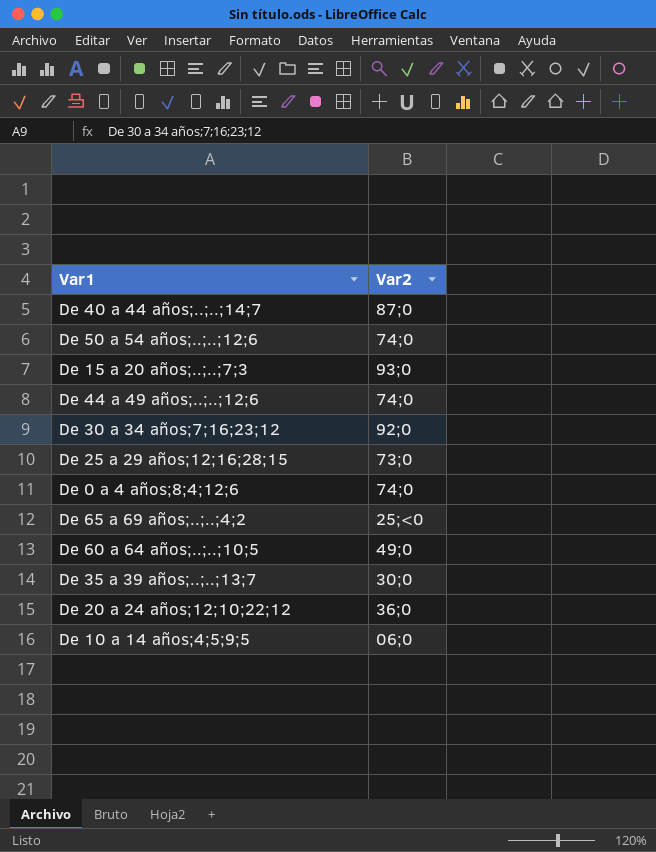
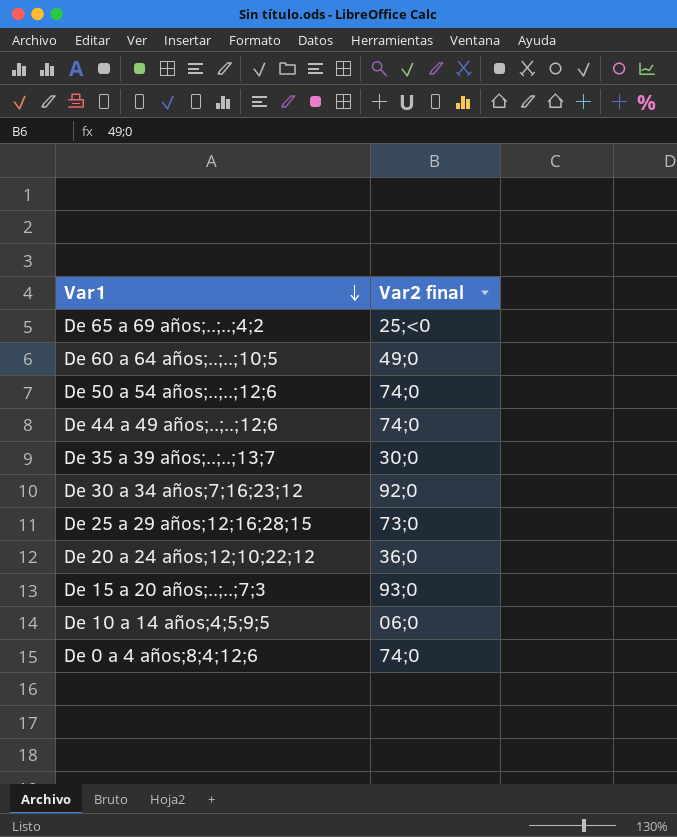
row order: none -> Var1 descending
column name: Var2 -> Var2 final
row De 40 a 44 años;..;..;14;7: 87;0 -> none

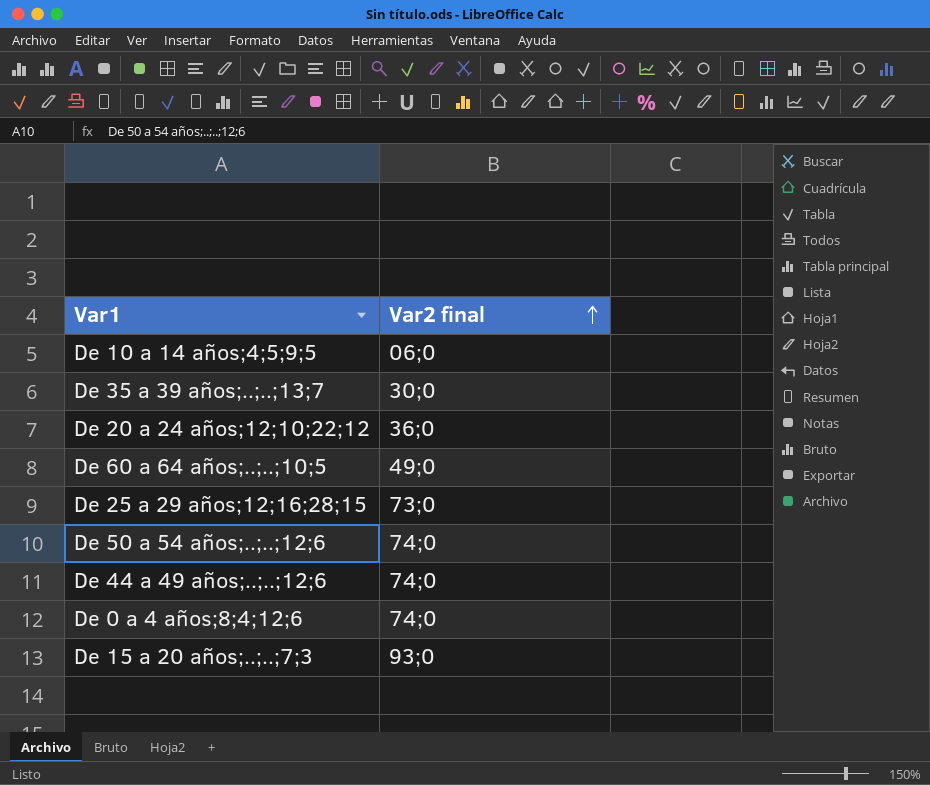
row order: Var1 descending -> Var2 final ascending
row De 65 a 69 años;..;..;4;2: 25;<0 -> none
row De 30 a 34 años;7;16;23;12: 92;0 -> none

